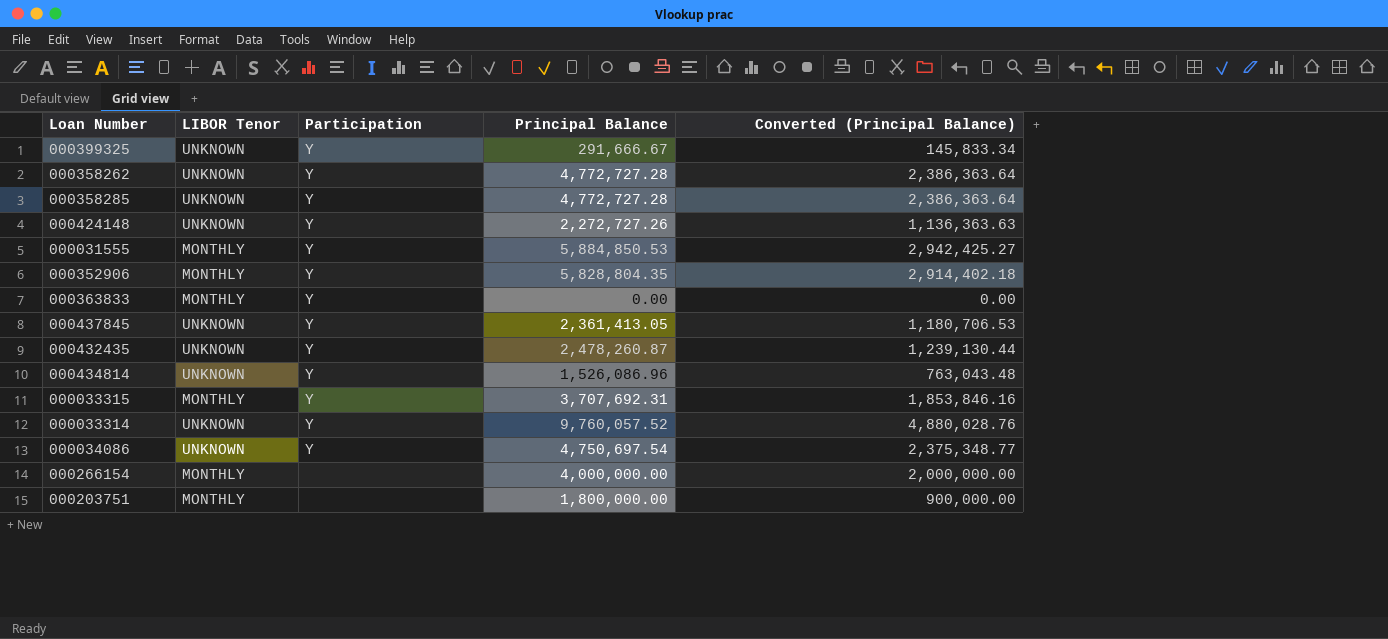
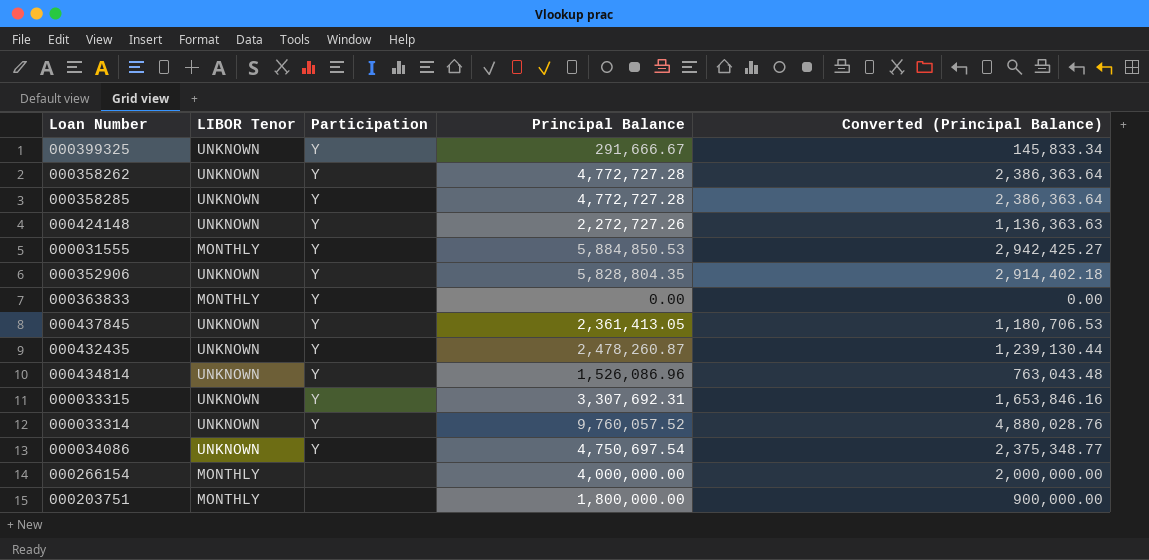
000352906 | LIBOR Tenor: MONTHLY -> UNKNOWN
000033315 | LIBOR Tenor: MONTHLY -> UNKNOWN
000033315 | Principal Balance: 3,707,692.31 -> 3,307,692.31
000033315 | Converted (Principal Balance): 1,853,846.16 -> 1,653,846.16

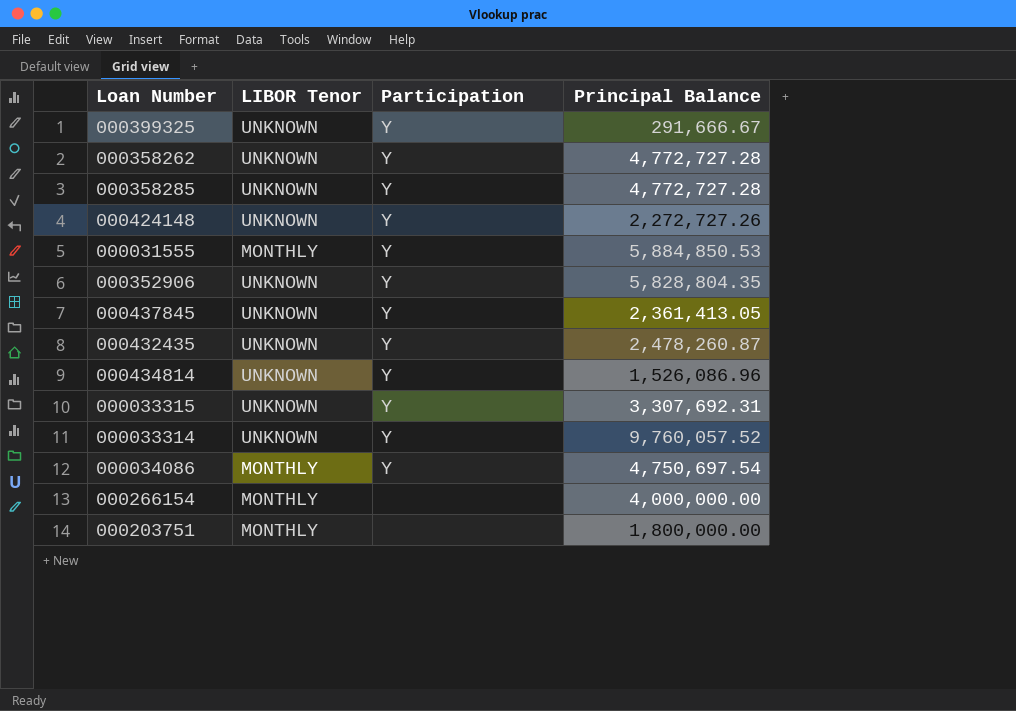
column Converted (Principal Balance) | formula: [Principal Balance] * 0.5 -> none
row 000363833: MONTHLY | Y | 0.00 | 0.00 -> none
000034086 | LIBOR Tenor: UNKNOWN -> MONTHLY

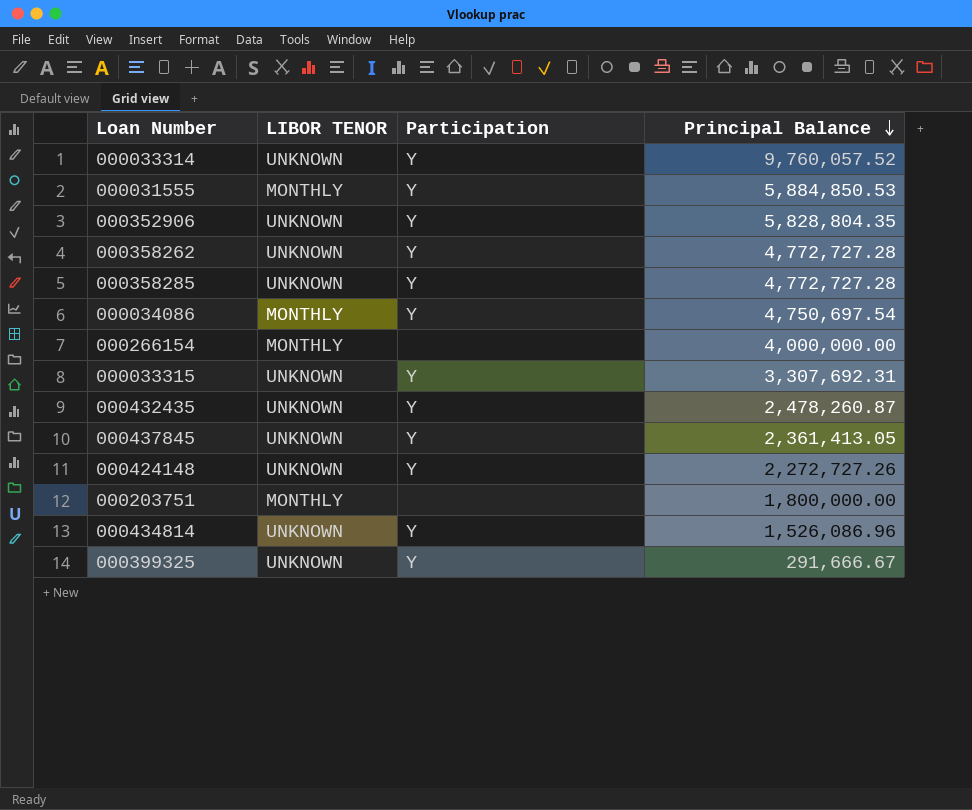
row order: none -> Principal Balance descending
column name: LIBOR Tenor -> LIBOR TENOR

